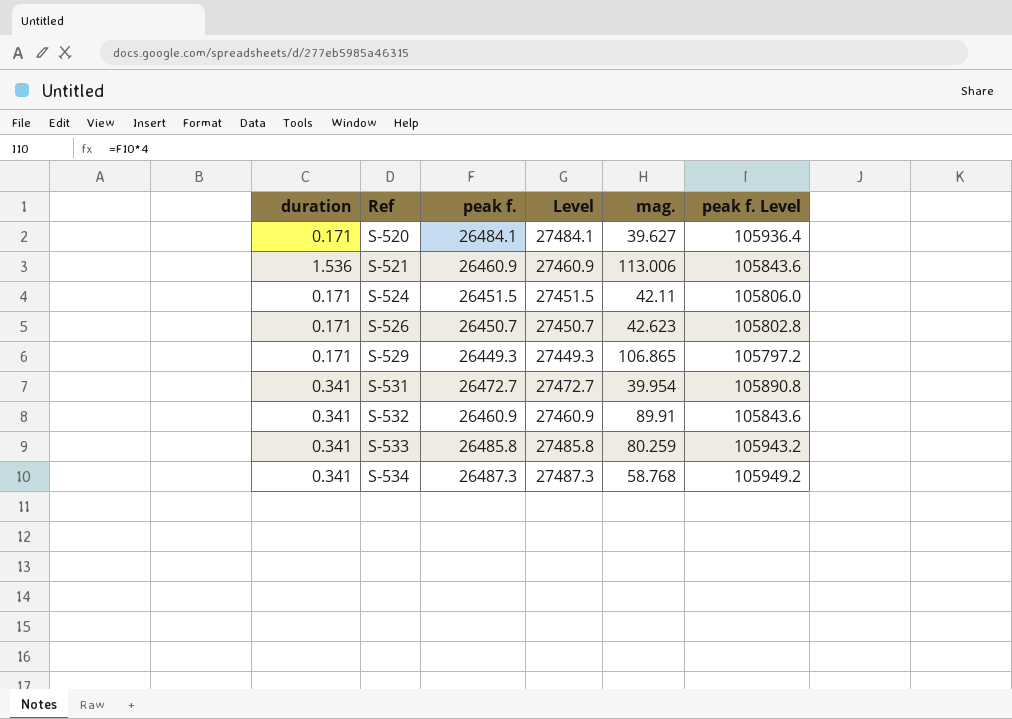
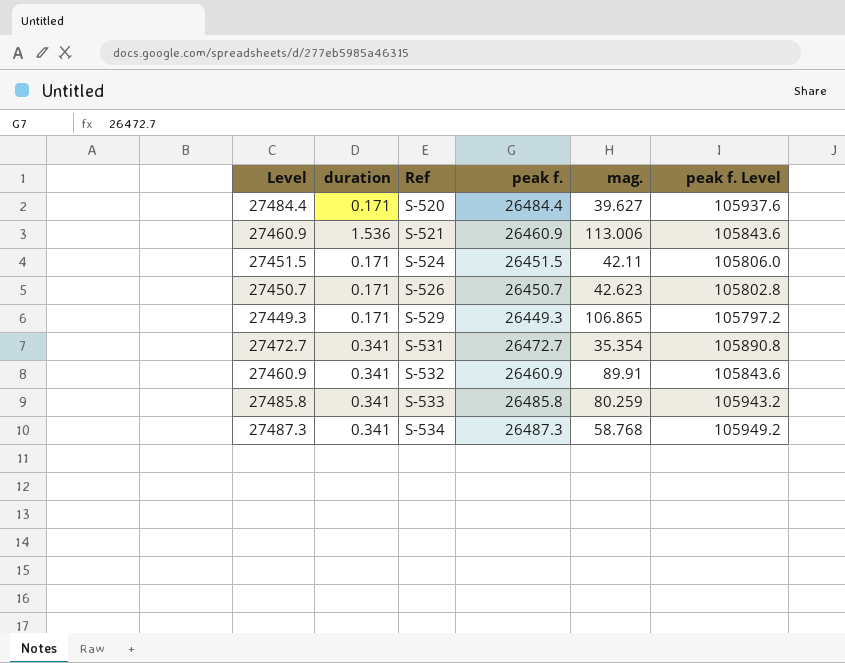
column Level | position: 4 -> 1
S-520 | Level: 27484.1 -> 27484.4
S-520 | peak f.: 26484.1 -> 26484.4
S-520 | peak f. Level: 105936.4 -> 105937.6
S-531 | mag.: 39.954 -> 35.354

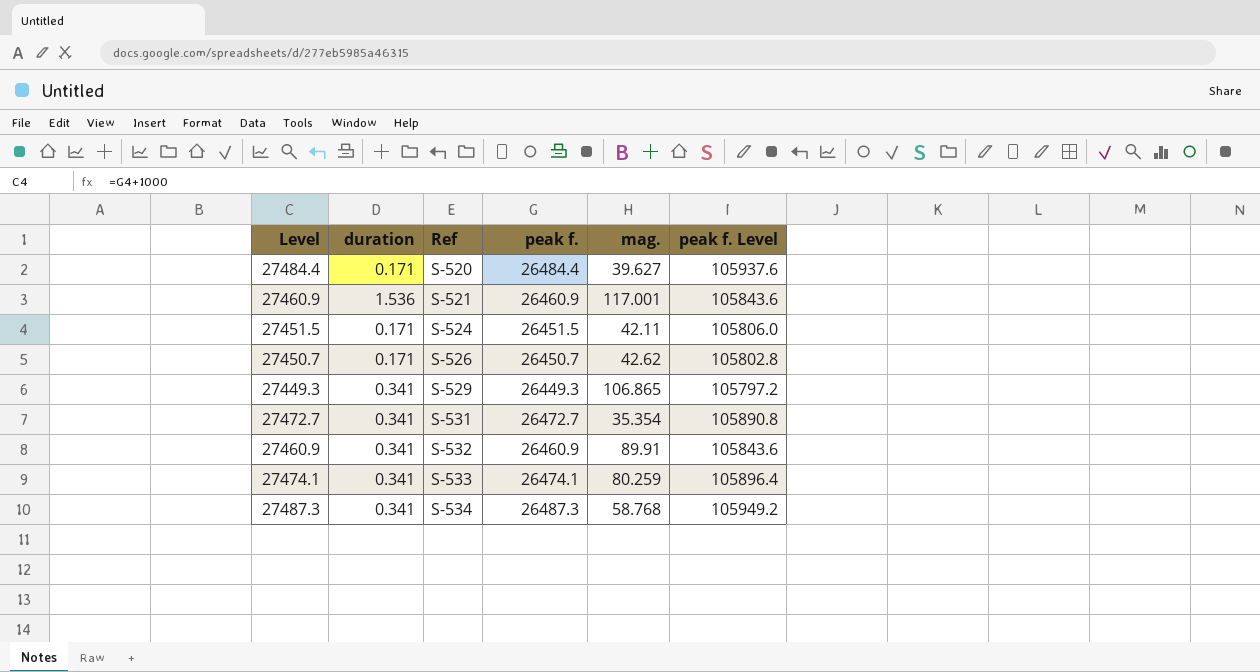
S-521 | mag.: 113.006 -> 117.001
S-526 | mag.: 42.623 -> 42.62
S-529 | duration: 0.171 -> 0.341
S-533 | Level: 27485.8 -> 27474.1
S-533 | peak f.: 26485.8 -> 26474.1
S-533 | peak f. Level: 105943.2 -> 105896.4

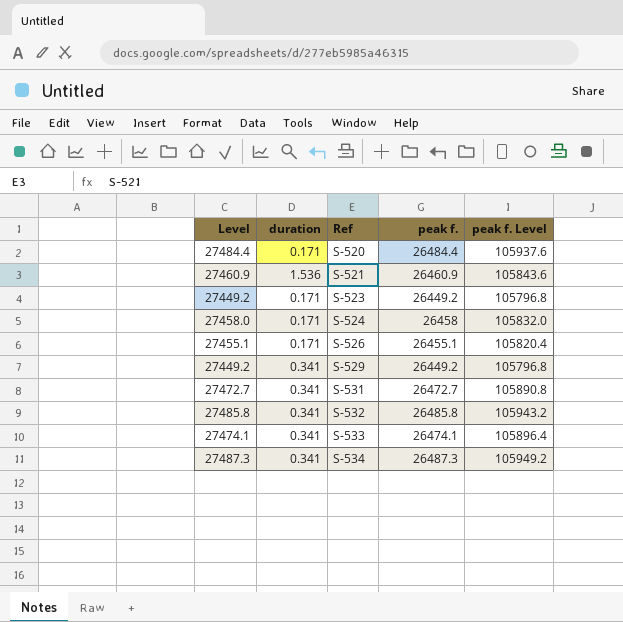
column mag. | position: 5 -> none
row S-523: none -> 27449.2 | 0.171 | 26449.2 | 105796.8
S-524 | Level: 27451.5 -> 27458.0
S-524 | peak f.: 26451.5 -> 26458
S-524 | peak f. Level: 105806.0 -> 105832.0
S-526 | Level: 27450.7 -> 27455.1
S-526 | peak f.: 26450.7 -> 26455.1
S-526 | peak f. Level: 105802.8 -> 105820.4
S-529 | Level: 27449.3 -> 27449.2
S-529 | peak f.: 26449.3 -> 26449.2
S-529 | peak f. Level: 105797.2 -> 105796.8
S-532 | Level: 27460.9 -> 27485.8
S-532 | peak f.: 26460.9 -> 26485.8
S-532 | peak f. Level: 105843.6 -> 105943.2

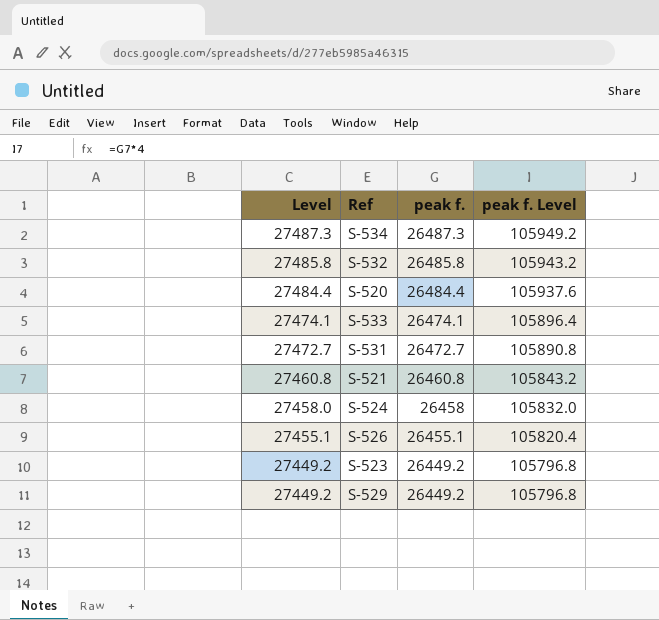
row order: Ref ascending -> Level descending
column duration | position: 2 -> none
S-521 | Level: 27460.9 -> 27460.8
S-521 | peak f.: 26460.9 -> 26460.8
S-521 | peak f. Level: 105843.6 -> 105843.2

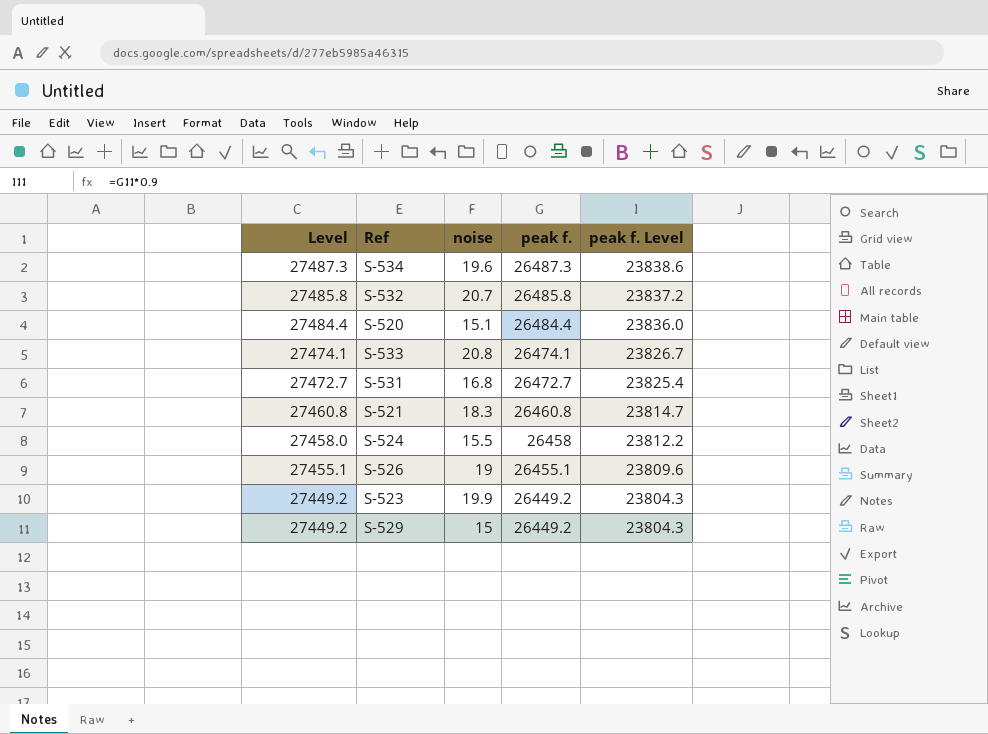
column noise | position: none -> 3
column peak f. Level | formula: [peak f.] * 4 -> [peak f.] * 0.9

